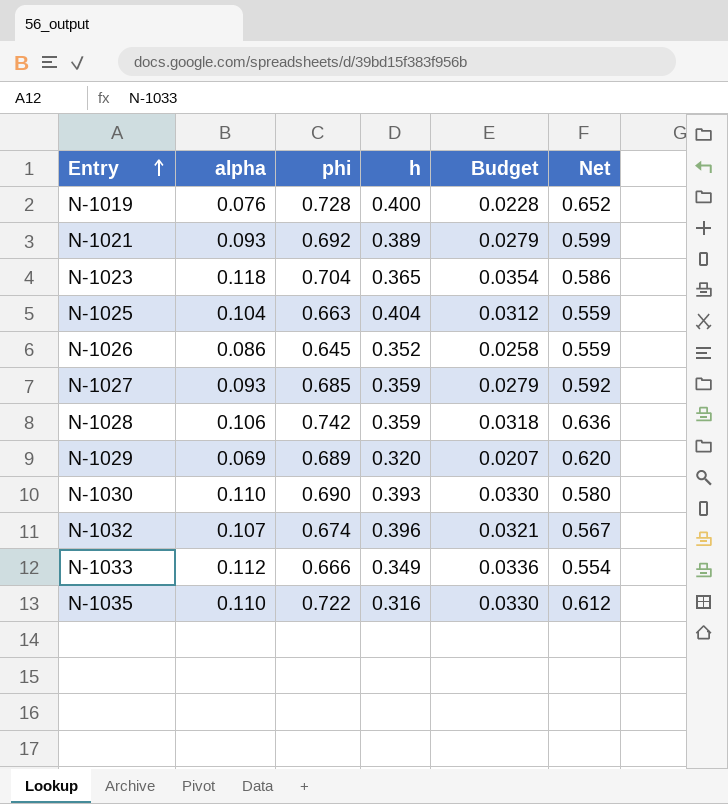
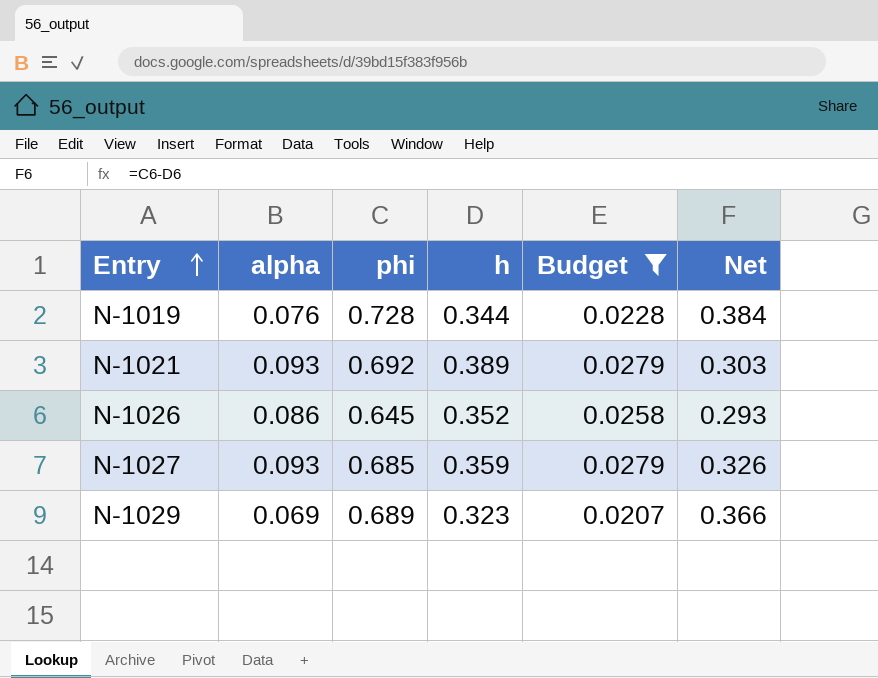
filter: none -> Budget <= 0.0279
column Net | formula: [phi] - [alpha] -> [phi] - [h]
N-1019 | h: 0.400 -> 0.344
N-1029 | h: 0.320 -> 0.323

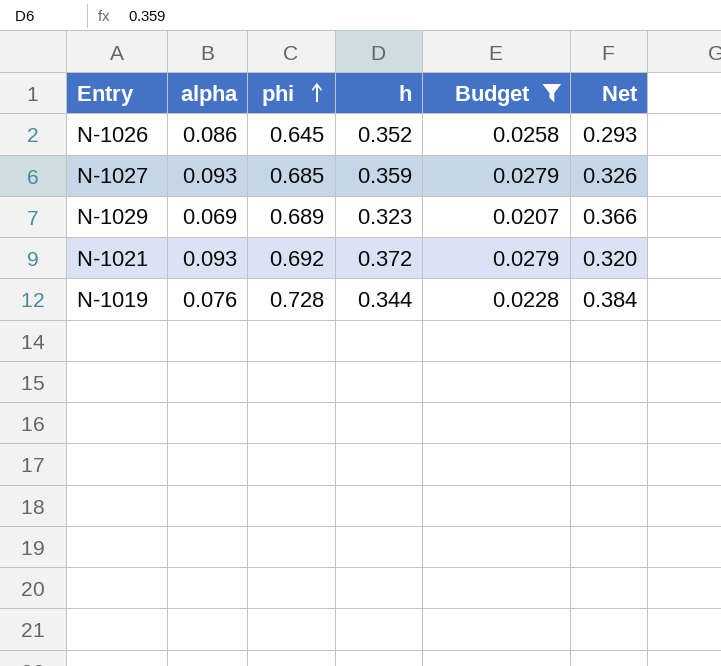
row order: Entry ascending -> phi ascending
N-1021 | h: 0.389 -> 0.372
N-1021 | Net: 0.303 -> 0.320

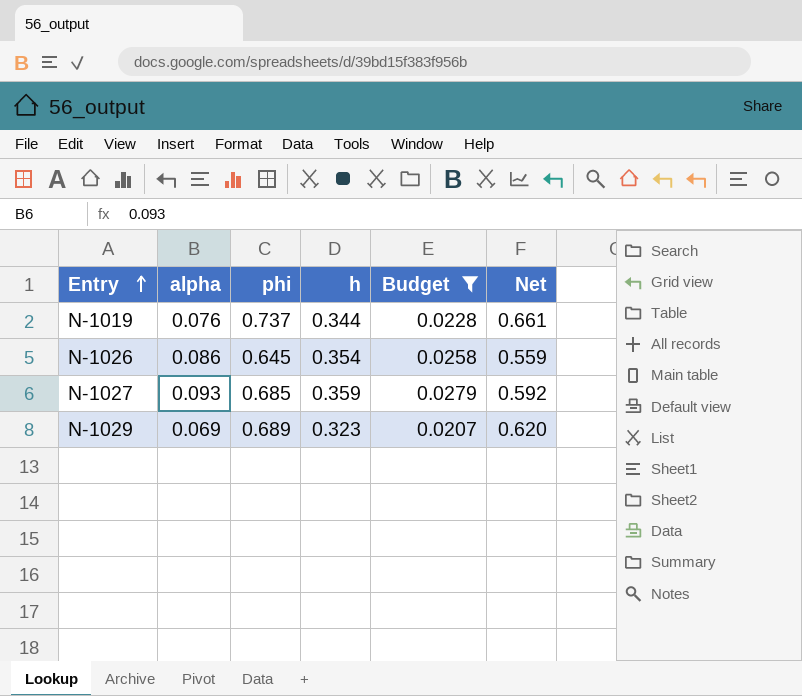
row order: phi ascending -> Entry ascending
column Net | formula: [phi] - [h] -> [phi] - [alpha]
row N-1021: 0.093 | 0.692 | 0.372 | 0.0279 | 0.320 -> none
N-1019 | phi: 0.728 -> 0.737
N-1026 | h: 0.352 -> 0.354

